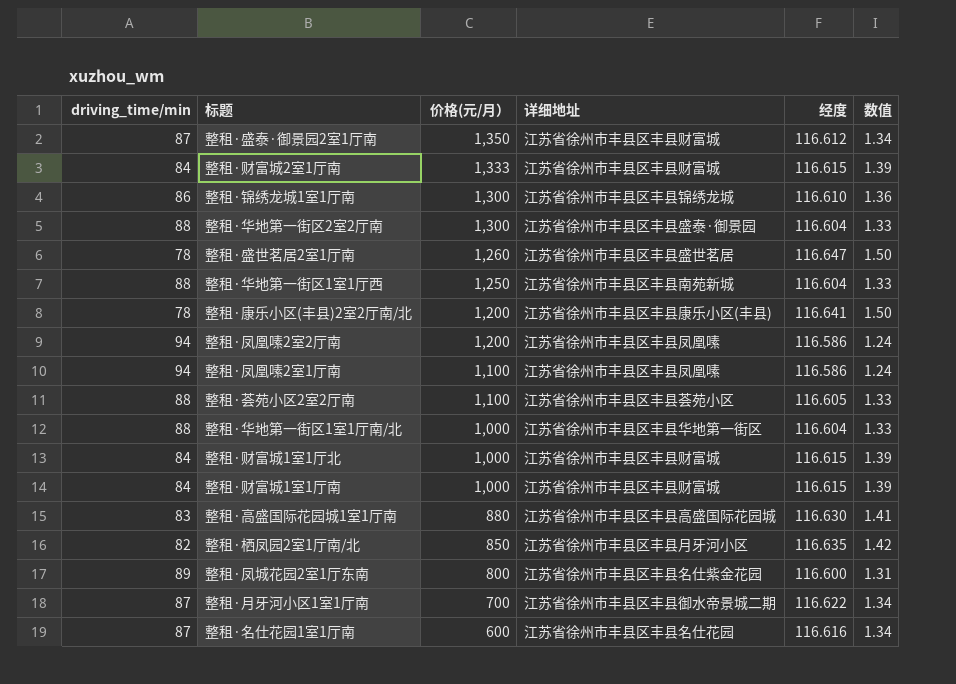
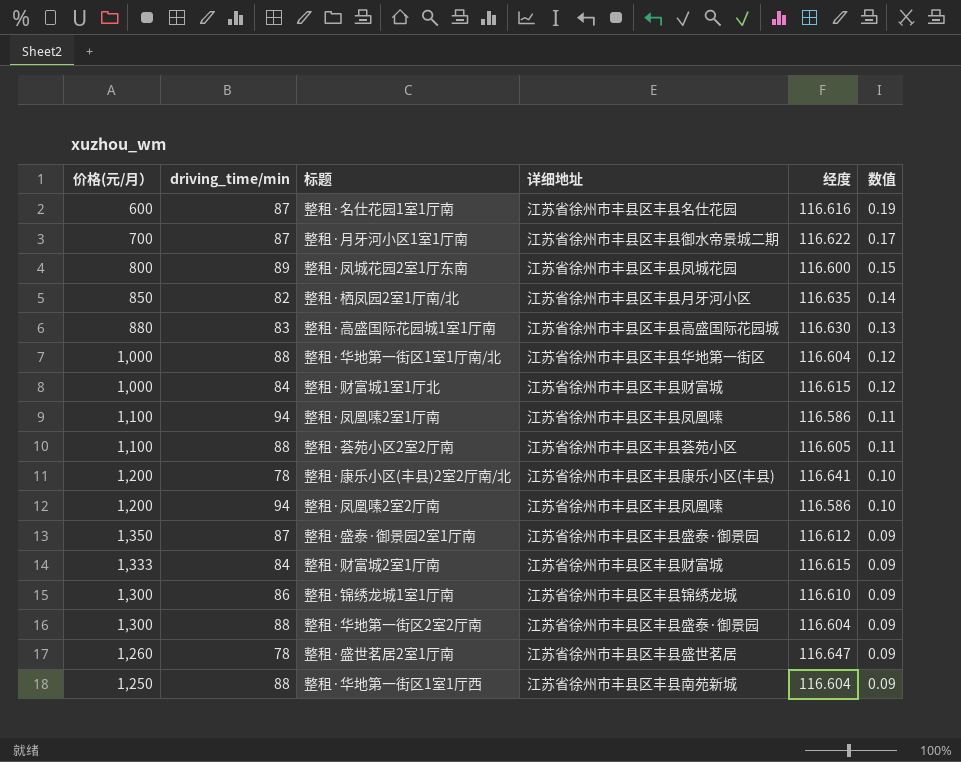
row order: 价格(元/月） descending -> 数值 descending
column 价格(元/月） | position: 3 -> 1
column 数值 | formula: [经度] / [driving_time/min] -> [经度] / [价格(元/月）]
row 整租·财富城1室1厅南: 84 | 1,000 | 江苏省徐州市丰县区丰县财富城 | 116.615 | 1.39 -> none
整租·凤城花园2室1厅东南 | 详细地址: 江苏省徐州市丰县区丰县名仕紫金花园 -> 江苏省徐州市丰县区丰县凤城花园
整租·盛泰·御景园2室1厅南 | 详细地址: 江苏省徐州市丰县区丰县财富城 -> 江苏省徐州市丰县区丰县盛泰·御景园

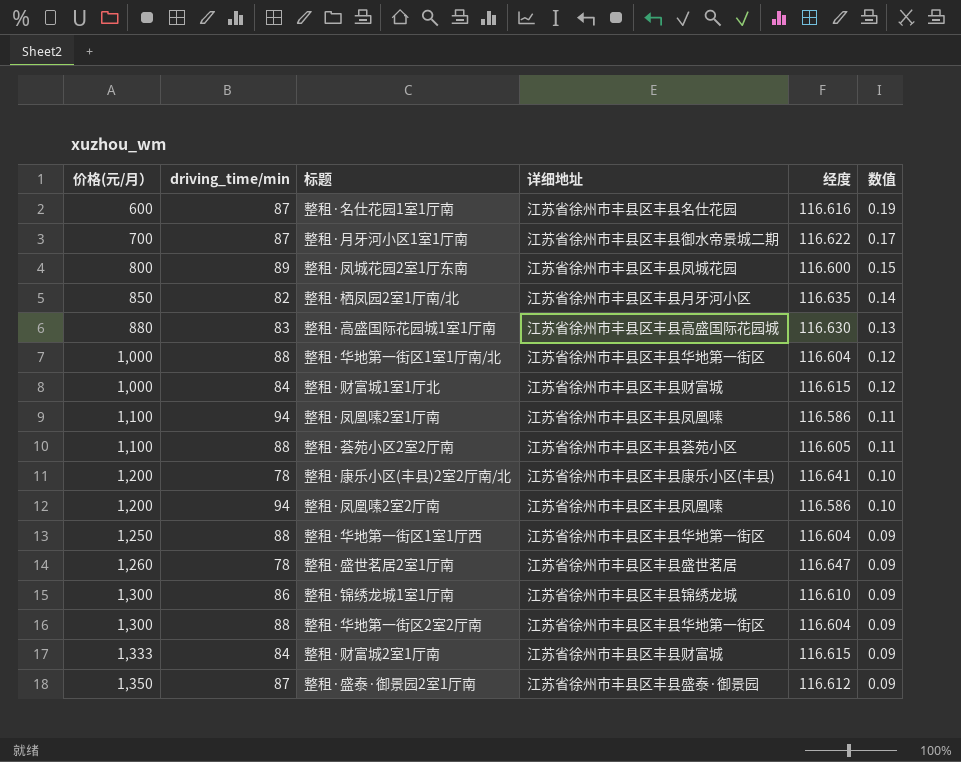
row order: 数值 descending -> 价格(元/月） ascending
整租·华地第一街区1室1厅西 | 详细地址: 江苏省徐州市丰县区丰县南苑新城 -> 江苏省徐州市丰县区丰县华地第一街区
整租·华地第一街区2室2厅南 | 详细地址: 江苏省徐州市丰县区丰县盛泰·御景园 -> 江苏省徐州市丰县区丰县华地第一街区

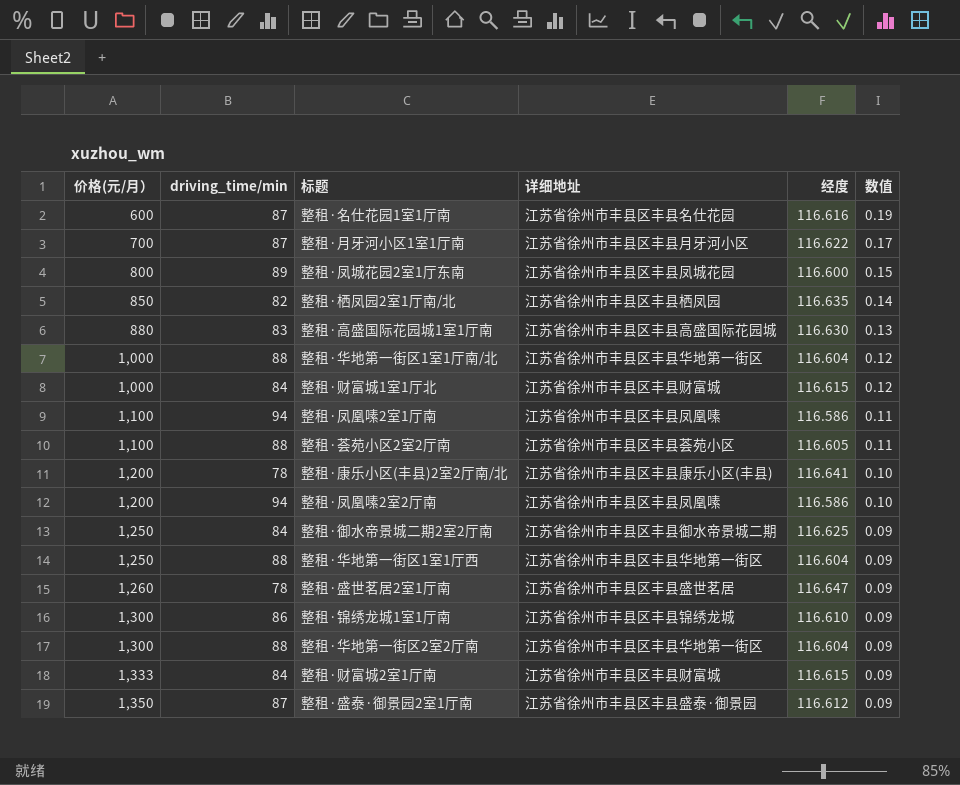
整租·月牙河小区1室1厅南 | 详细地址: 江苏省徐州市丰县区丰县御水帝景城二期 -> 江苏省徐州市丰县区丰县月牙河小区
整租·栖凤园2室1厅南/北 | 详细地址: 江苏省徐州市丰县区丰县月牙河小区 -> 江苏省徐州市丰县区丰县栖凤园
row 整租·御水帝景城二期2室2厅南: none -> 1,250 | 84 | 江苏省徐州市丰县区丰县御水帝景城二期 | 116.625 | 0.09

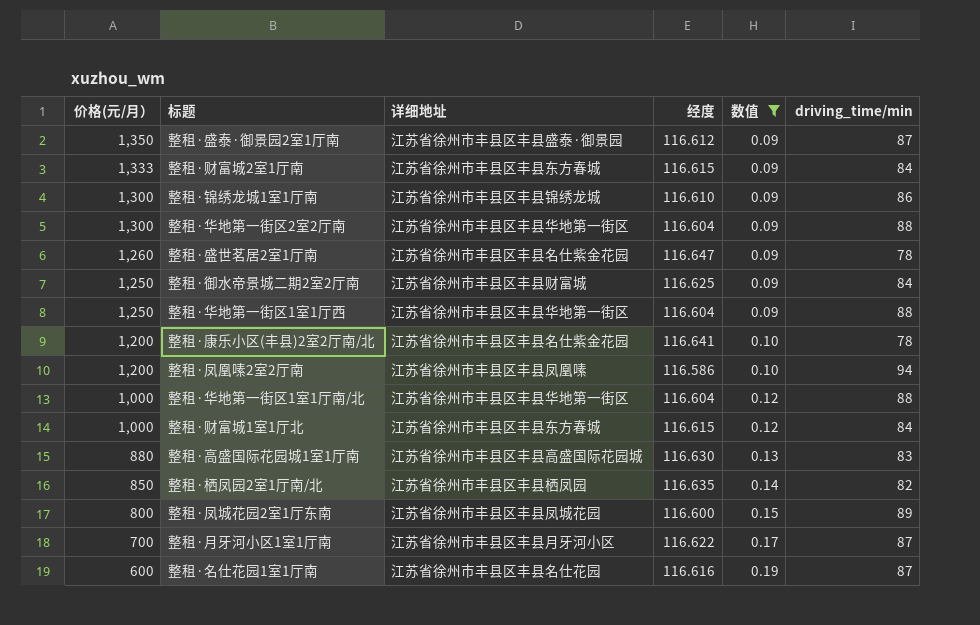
filter: none -> 数值 != 0.11
row order: 价格(元/月） ascending -> 价格(元/月） descending
column driving_time/min | position: 2 -> 6
整租·财富城2室1厅南 | 详细地址: 江苏省徐州市丰县区丰县财富城 -> 江苏省徐州市丰县区丰县东方春城
整租·盛世茗居2室1厅南 | 详细地址: 江苏省徐州市丰县区丰县盛世茗居 -> 江苏省徐州市丰县区丰县名仕紫金花园
整租·御水帝景城二期2室2厅南 | 详细地址: 江苏省徐州市丰县区丰县御水帝景城二期 -> 江苏省徐州市丰县区丰县财富城
整租·康乐小区(丰县)2室2厅南/北 | 详细地址: 江苏省徐州市丰县区丰县康乐小区(丰县) -> 江苏省徐州市丰县区丰县名仕紫金花园
整租·财富城1室1厅北 | 详细地址: 江苏省徐州市丰县区丰县财富城 -> 江苏省徐州市丰县区丰县东方春城

